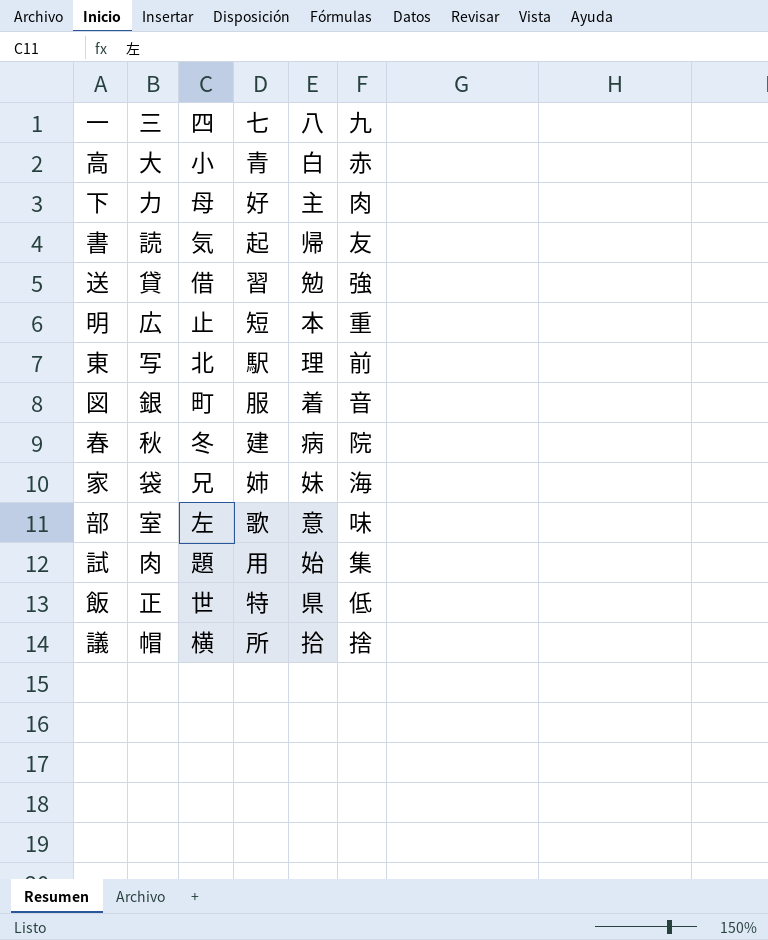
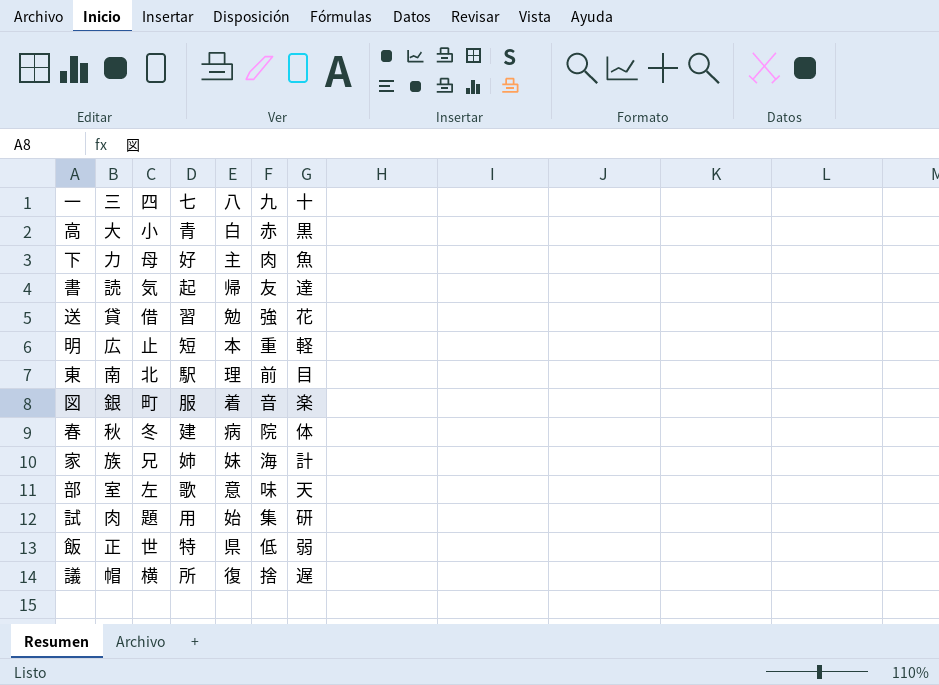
column 十 | position: none -> 7
東 | 三: 写 -> 南
家 | 三: 袋 -> 族
議 | 八: 拾 -> 復

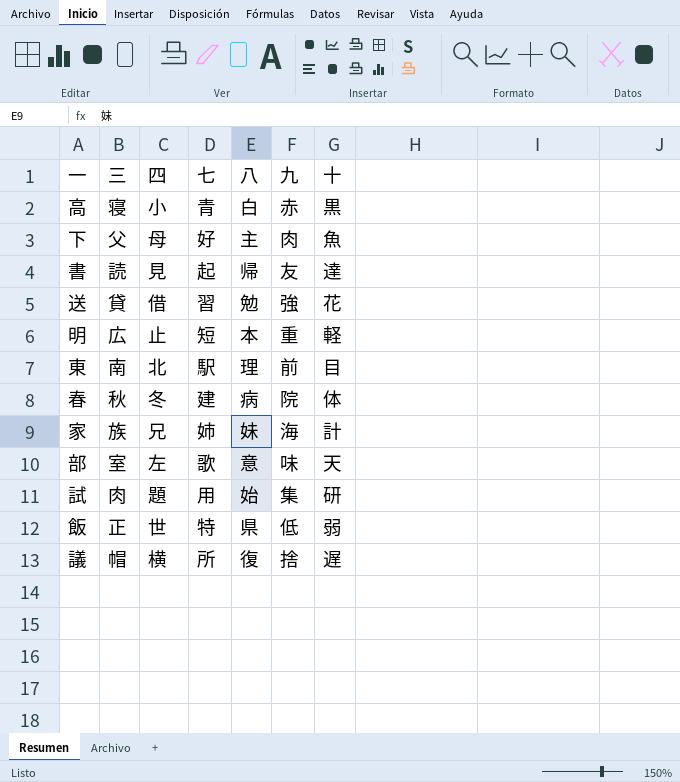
row 図: 銀 | 町 | 服 | 着 | 音 | 楽 -> none
高 | 三: 大 -> 寝
下 | 三: 力 -> 父
書 | 四: 気 -> 見

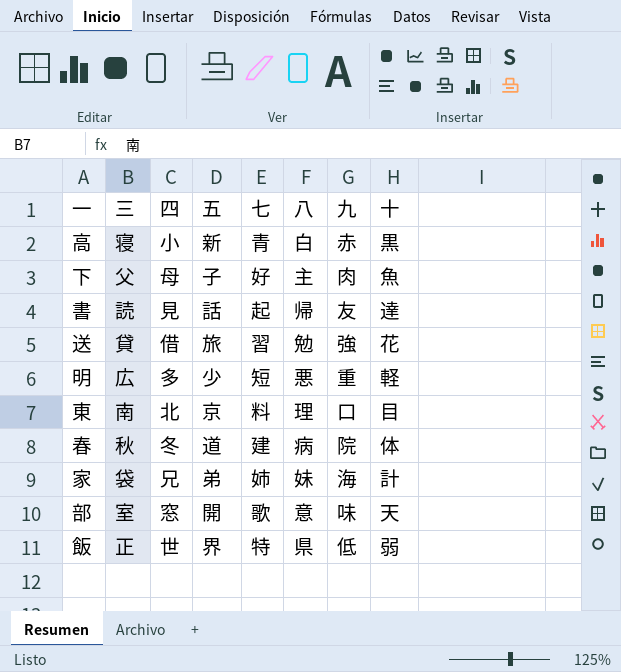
column 五 | position: none -> 4
row 試: 肉 | 題 | 用 | 始 | 集 | 研 -> none
row 議: 帽 | 横 | 所 | 復 | 捨 | 遅 -> none
明 | 四: 止 -> 多
明 | 八: 本 -> 悪
東 | 七: 駅 -> 料
東 | 九: 前 -> 口
家 | 三: 族 -> 袋
部 | 四: 左 -> 窓

